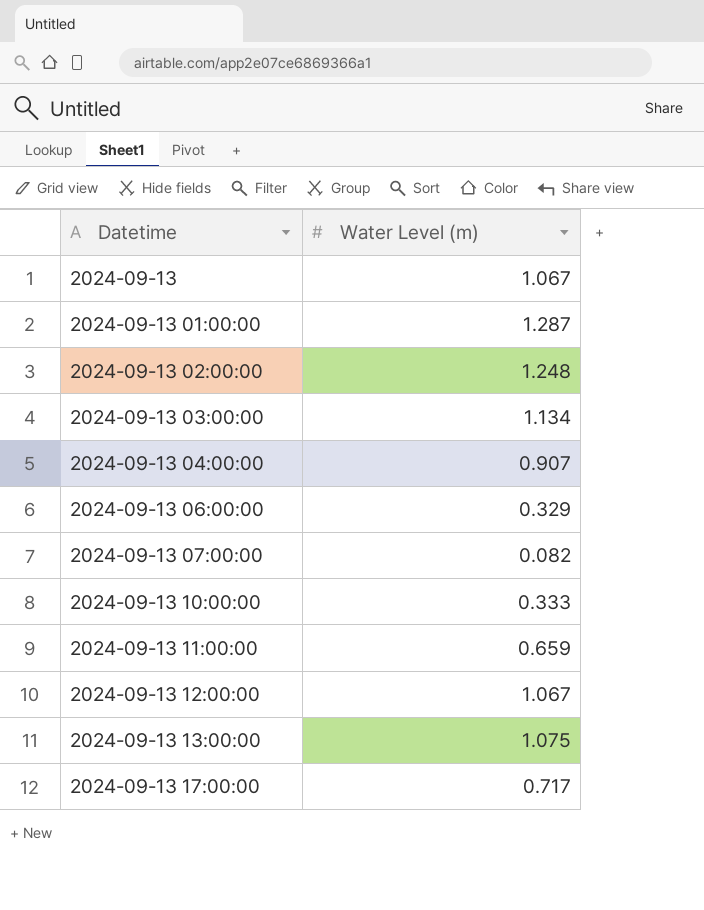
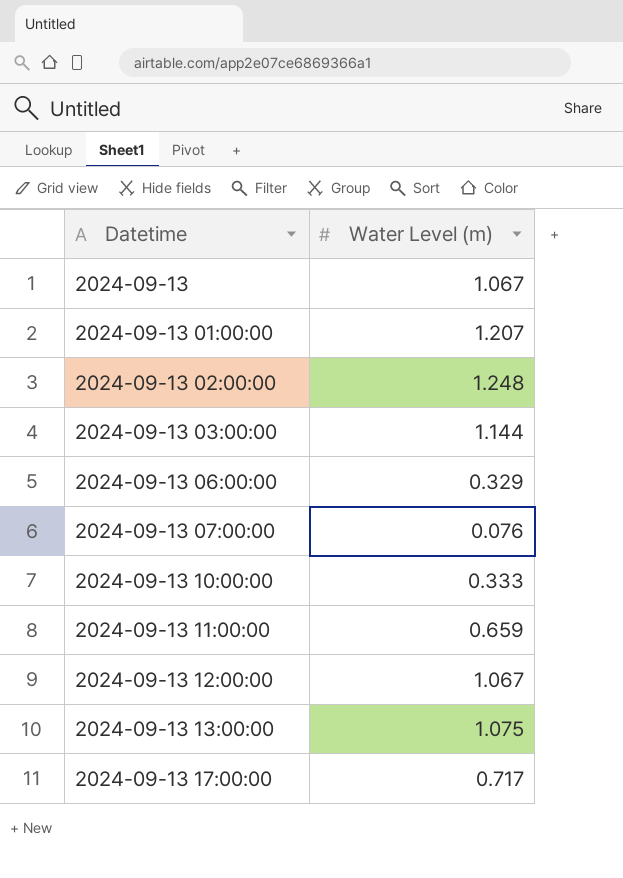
row 2024-09-13 04:00:00: 0.907 -> none
2024-09-13 01:00:00 | Water Level (m): 1.287 -> 1.207
2024-09-13 03:00:00 | Water Level (m): 1.134 -> 1.144
2024-09-13 07:00:00 | Water Level (m): 0.082 -> 0.076

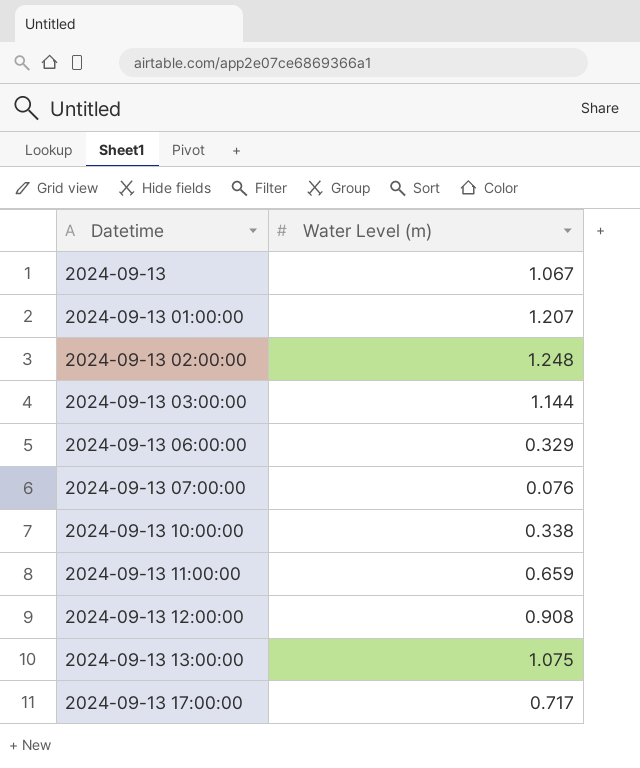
2024-09-13 10:00:00 | Water Level (m): 0.333 -> 0.338
2024-09-13 12:00:00 | Water Level (m): 1.067 -> 0.908

